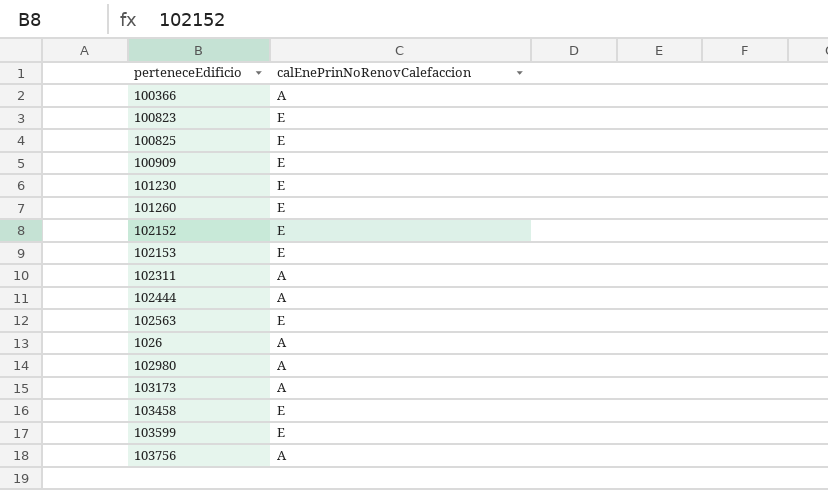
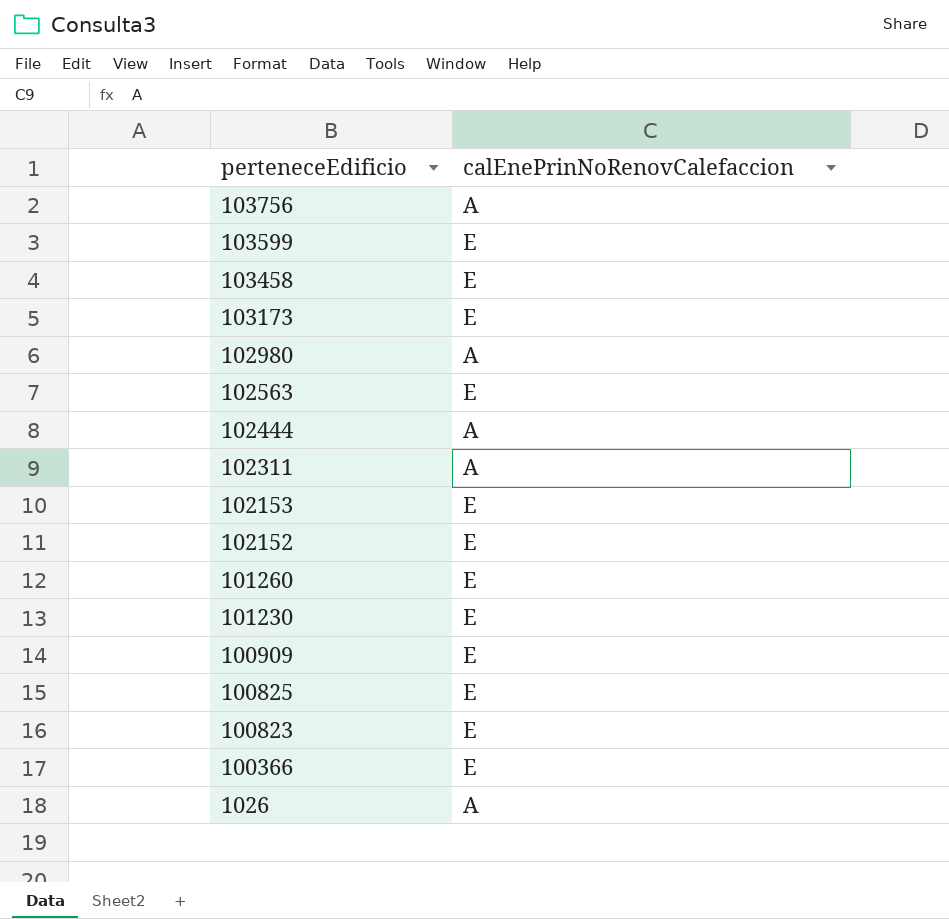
row order: none -> perteneceEdificio descending
103173 | calEnePrinNoRenovCalefaccion: A -> E
100366 | calEnePrinNoRenovCalefaccion: A -> E

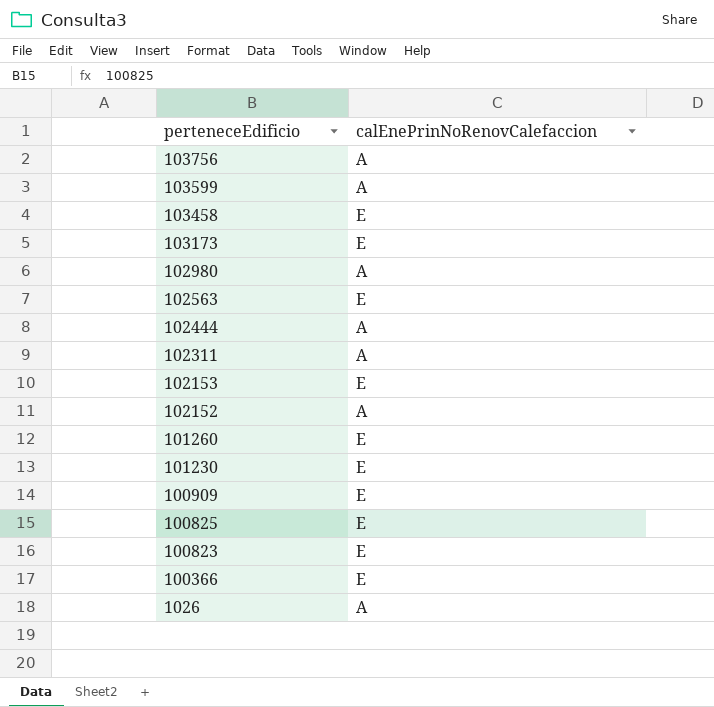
103599 | calEnePrinNoRenovCalefaccion: E -> A
102152 | calEnePrinNoRenovCalefaccion: E -> A

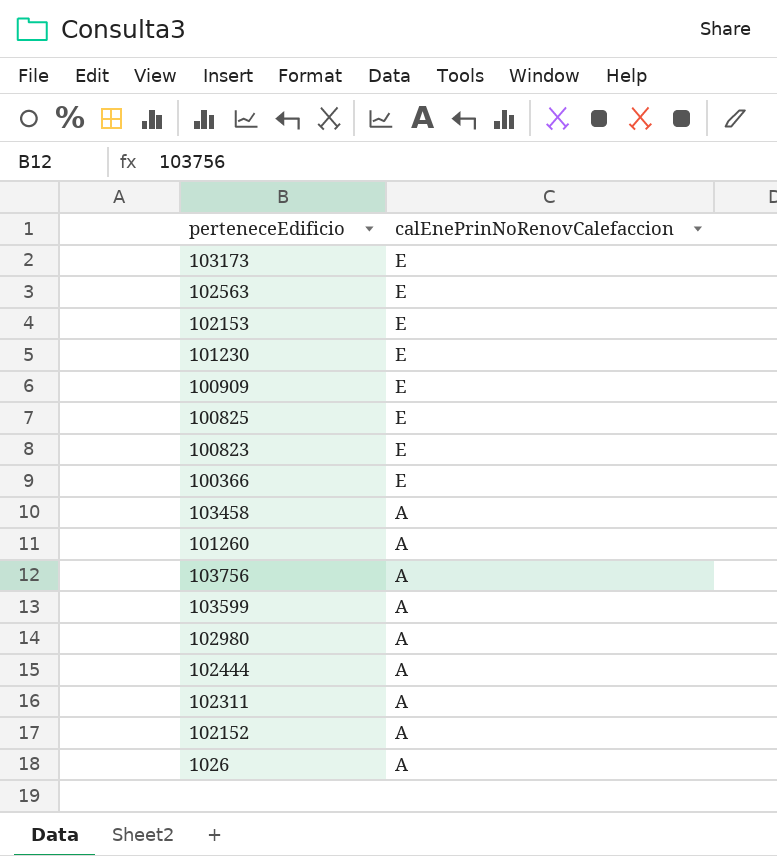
row order: perteneceEdificio descending -> calEnePrinNoRenovCalefaccion descending
103458 | calEnePrinNoRenovCalefaccion: E -> A
101260 | calEnePrinNoRenovCalefaccion: E -> A

